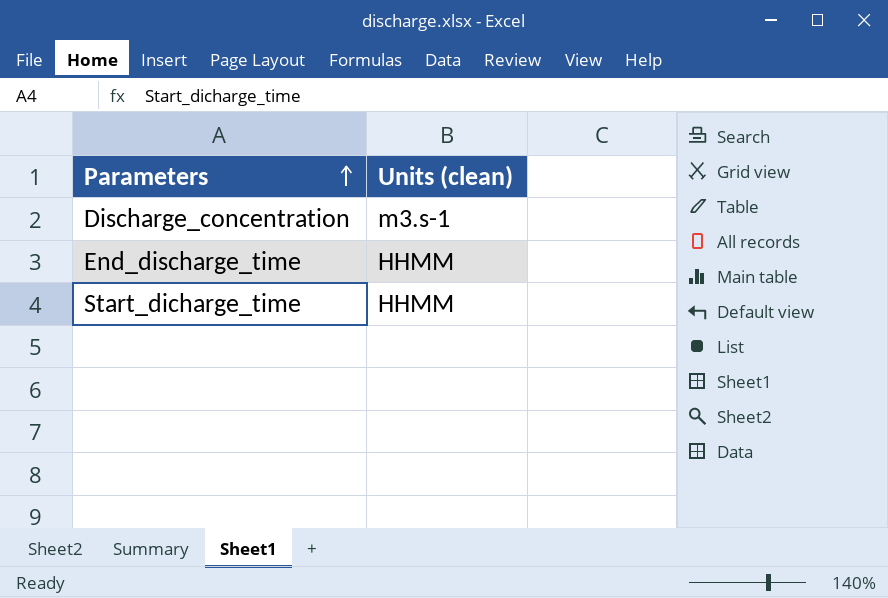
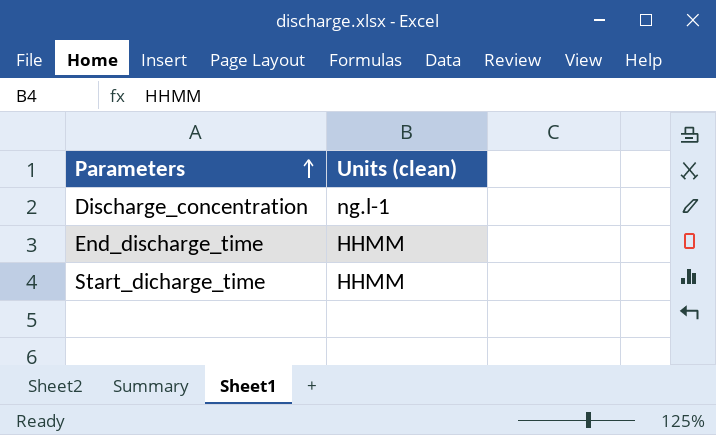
Discharge_concentration | Units (clean): m3.s-1 -> ng.l-1

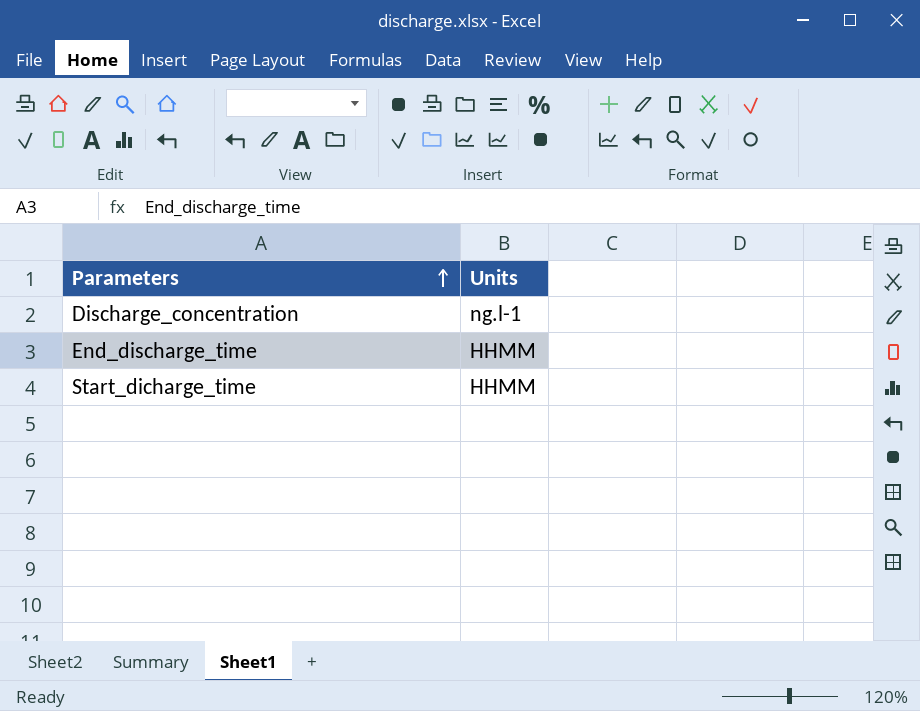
column name: Units (clean) -> Units

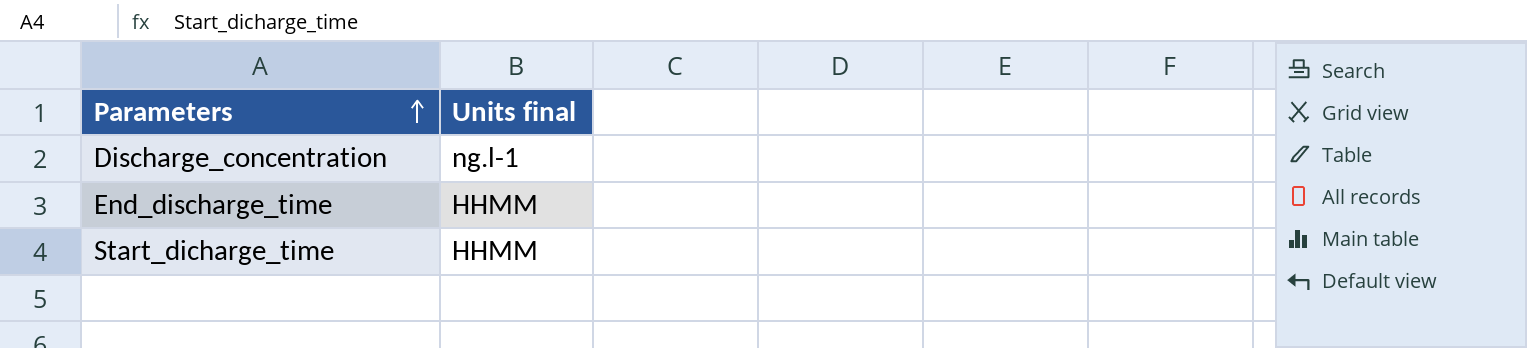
column name: Units -> Units final

